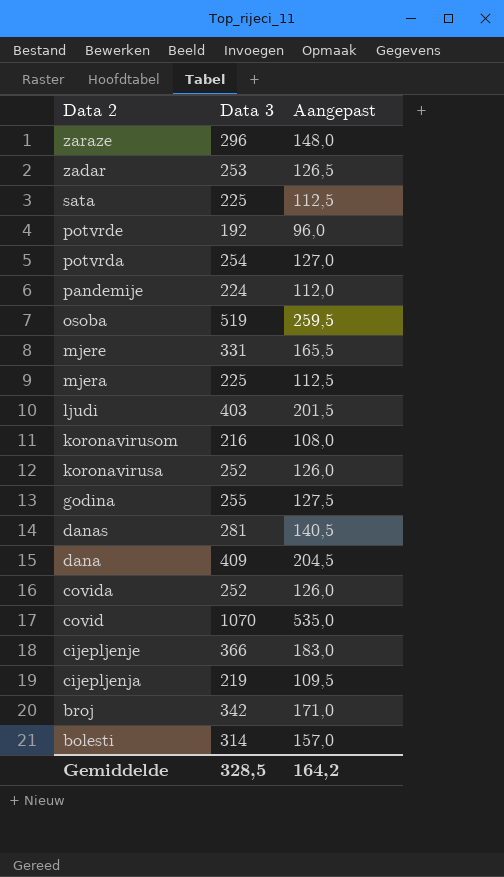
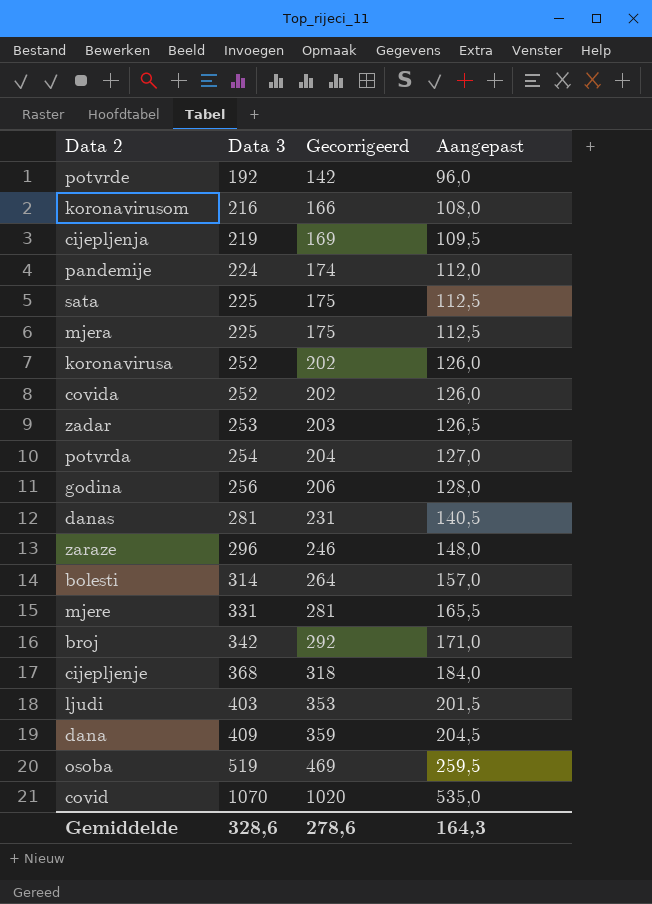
row order: Data 2 descending -> Data 3 ascending
column Gecorrigeerd | formula: none -> [Data 3] - 50
godina | Data 3: 255 -> 256
godina | Aangepast: 127,5 -> 128,0
cijepljenje | Data 3: 366 -> 368
cijepljenje | Aangepast: 183,0 -> 184,0
Gemiddelde | Data 3: 328,5 -> 328,6
Gemiddelde | Aangepast: 164,2 -> 164,3

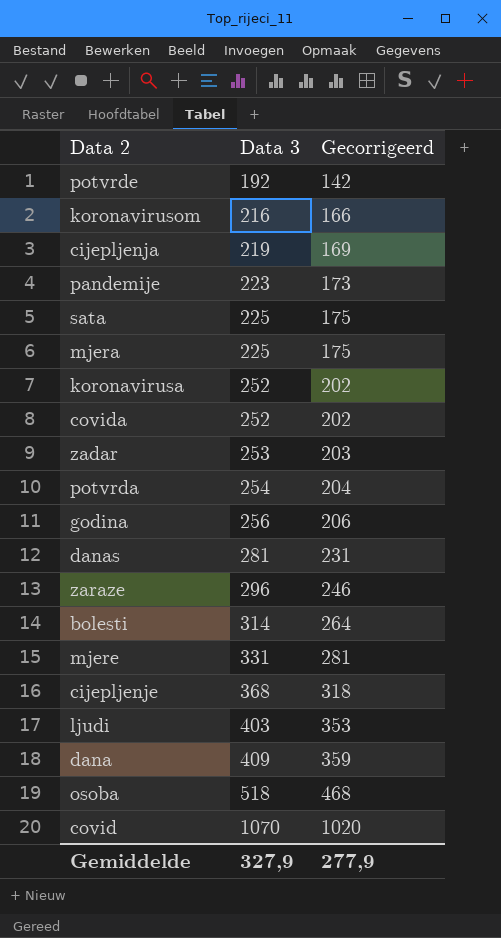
column Aangepast | formula: [Data 3] * 0,5 -> none
row broj: 342 | 292 | 171,0 -> none
pandemije | Data 3: 224 -> 223
pandemije | Gecorrigeerd: 174 -> 173
osoba | Data 3: 519 -> 518
osoba | Gecorrigeerd: 469 -> 468
Gemiddelde | Data 3: 328,6 -> 327,9
Gemiddelde | Gecorrigeerd: 278,6 -> 277,9

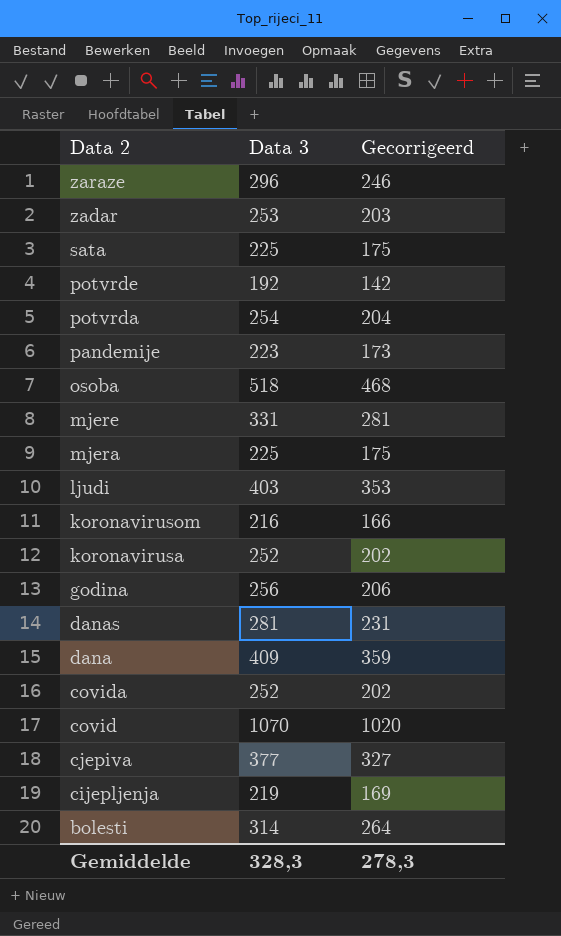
row order: Data 3 ascending -> Data 2 descending
row cijepljenje: 368 | 318 -> none
row cjepiva: none -> 377 | 327
Gemiddelde | Data 3: 327,9 -> 328,3
Gemiddelde | Gecorrigeerd: 277,9 -> 278,3

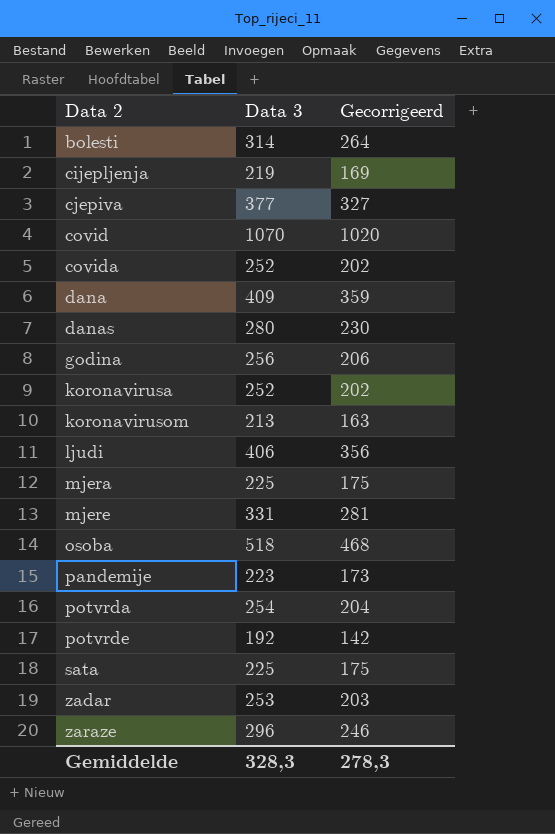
row order: Data 2 descending -> Data 2 ascending
danas | Data 3: 281 -> 280
danas | Gecorrigeerd: 231 -> 230
koronavirusom | Data 3: 216 -> 213
koronavirusom | Gecorrigeerd: 166 -> 163
ljudi | Data 3: 403 -> 406
ljudi | Gecorrigeerd: 353 -> 356

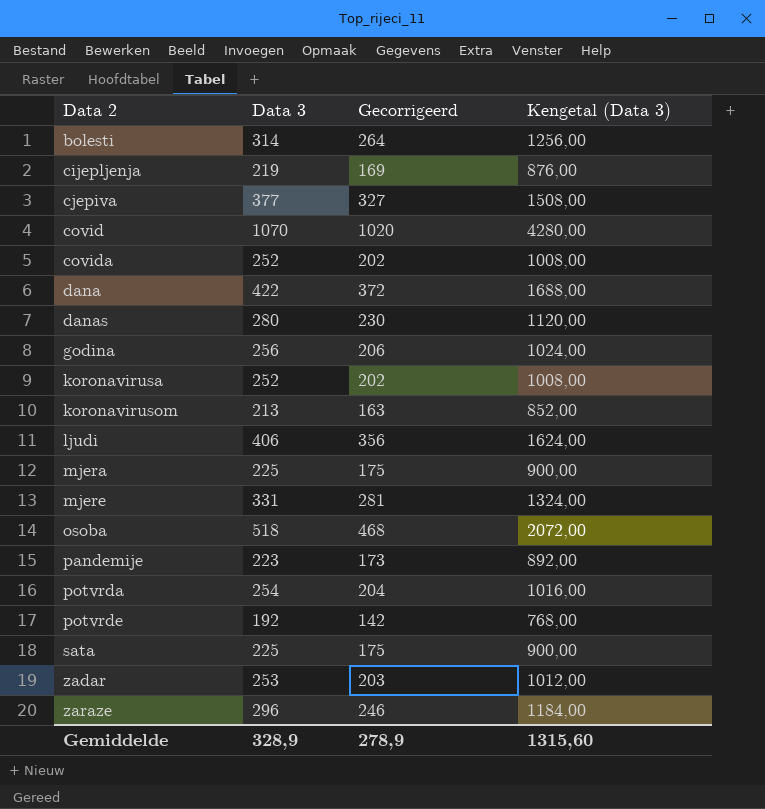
column Kengetal (Data 3) | formula: none -> [Data 3] * 4
dana | Data 3: 409 -> 422
dana | Gecorrigeerd: 359 -> 372
Gemiddelde | Data 3: 328,3 -> 328,9
Gemiddelde | Gecorrigeerd: 278,3 -> 278,9

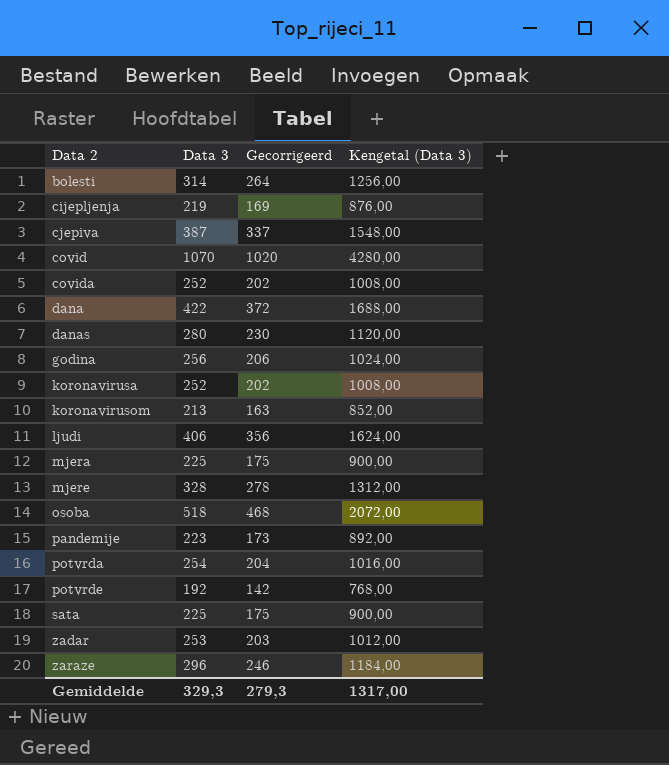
cjepiva | Data 3: 377 -> 387
cjepiva | Gecorrigeerd: 327 -> 337
cjepiva | Kengetal (Data 3): 1508,00 -> 1548,00
mjere | Data 3: 331 -> 328
mjere | Gecorrigeerd: 281 -> 278
mjere | Kengetal (Data 3): 1324,00 -> 1312,00
Gemiddelde | Data 3: 328,9 -> 329,3
Gemiddelde | Gecorrigeerd: 278,9 -> 279,3
Gemiddelde | Kengetal (Data 3): 1315,60 -> 1317,00

